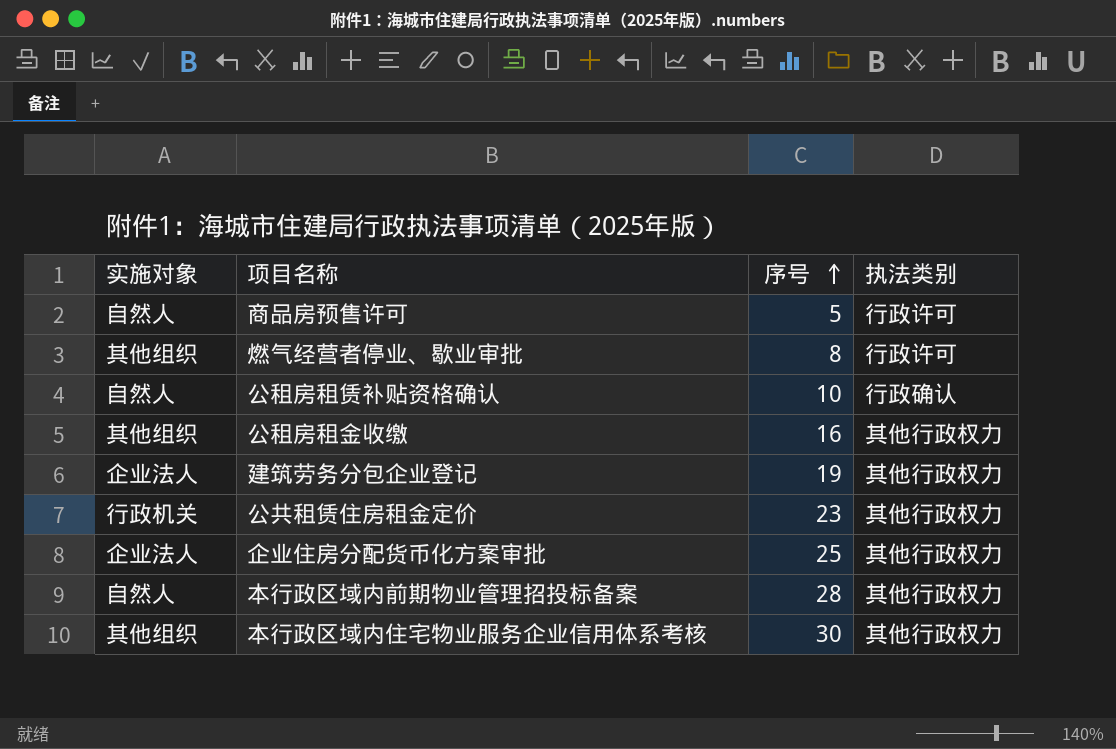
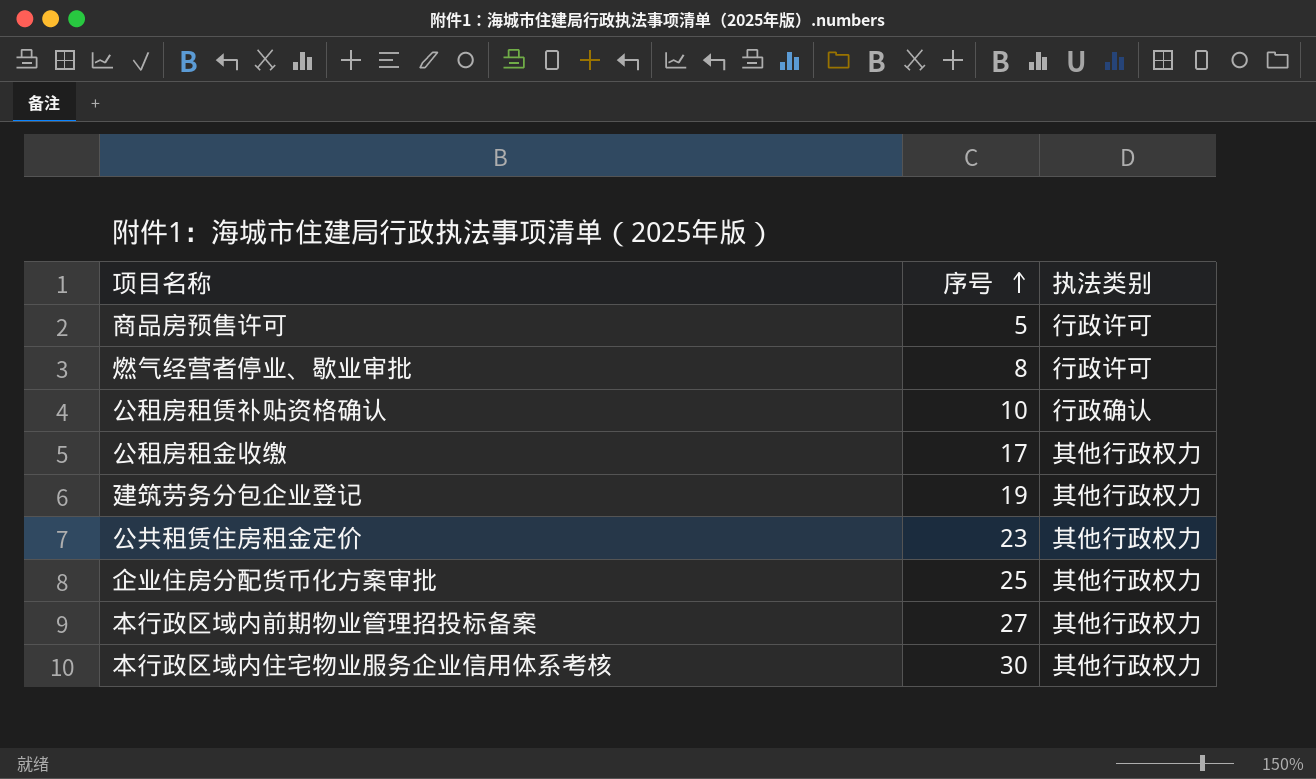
column 实施对象 | position: 1 -> none
公租房租金收缴 | 序号: 16 -> 17
本行政区域内前期物业管理招投标备案 | 序号: 28 -> 27

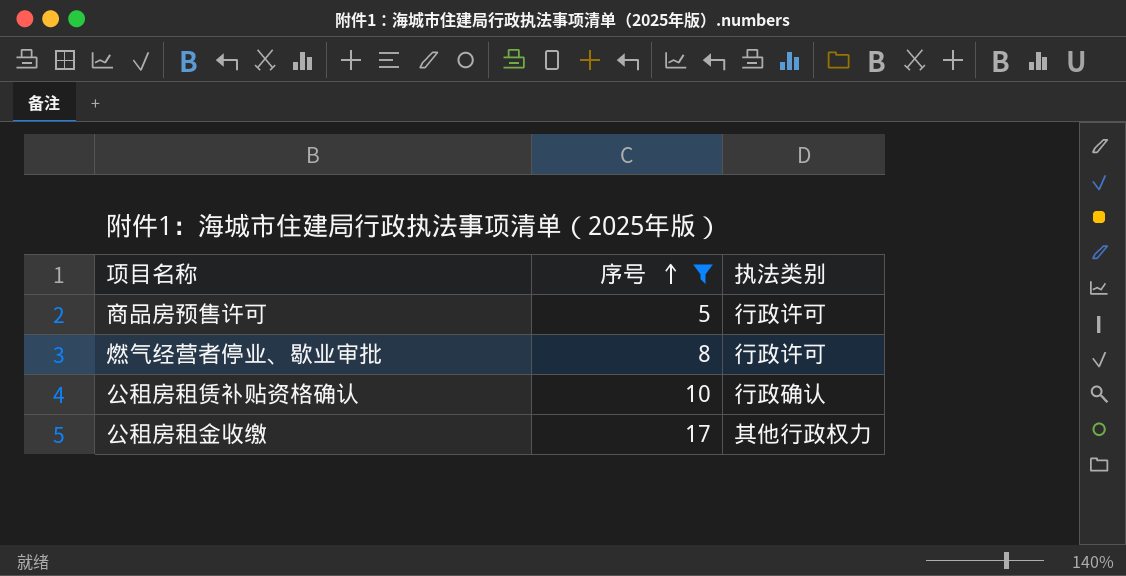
filter: none -> 序号 <= 17

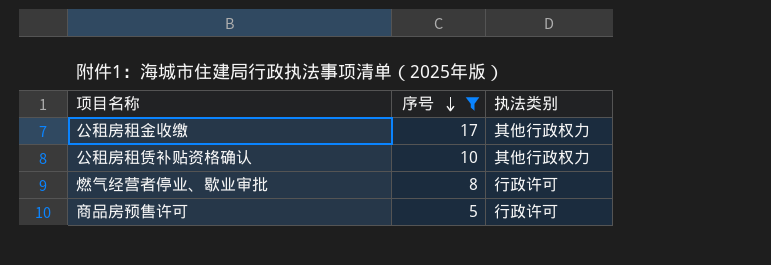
row order: 序号 ascending -> 序号 descending
公租房租赁补贴资格确认 | 执法类别: 行政确认 -> 其他行政权力

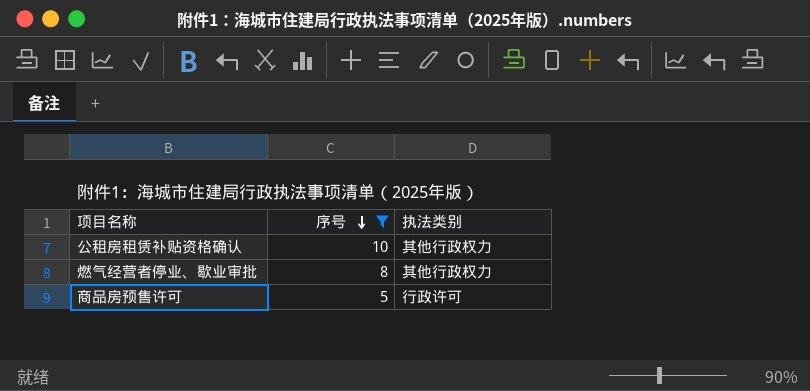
row 公租房租金收缴: 17 | 其他行政权力 -> none
燃气经营者停业、歇业审批 | 执法类别: 行政许可 -> 其他行政权力

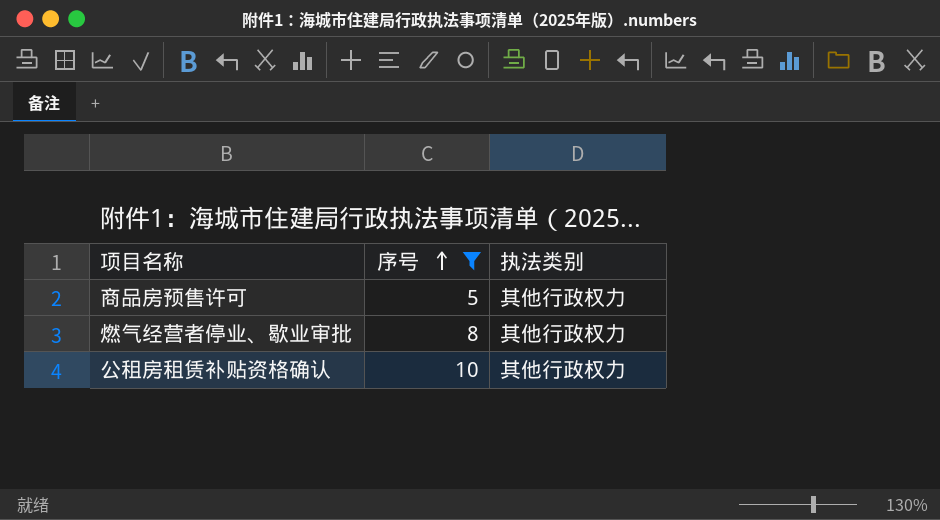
row order: 序号 descending -> 序号 ascending
商品房预售许可 | 执法类别: 行政许可 -> 其他行政权力

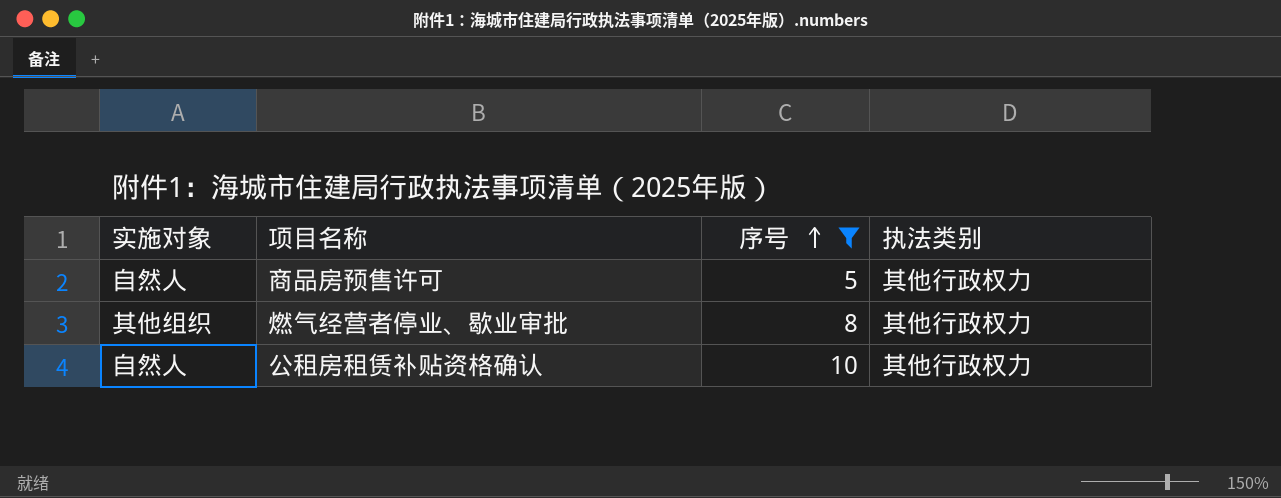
column 实施对象 | position: none -> 1

